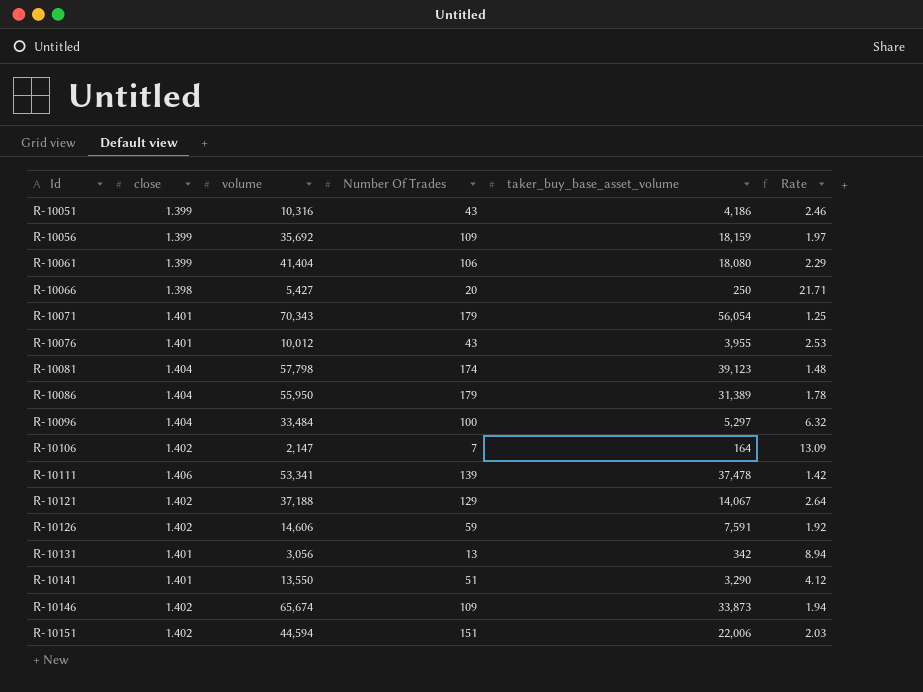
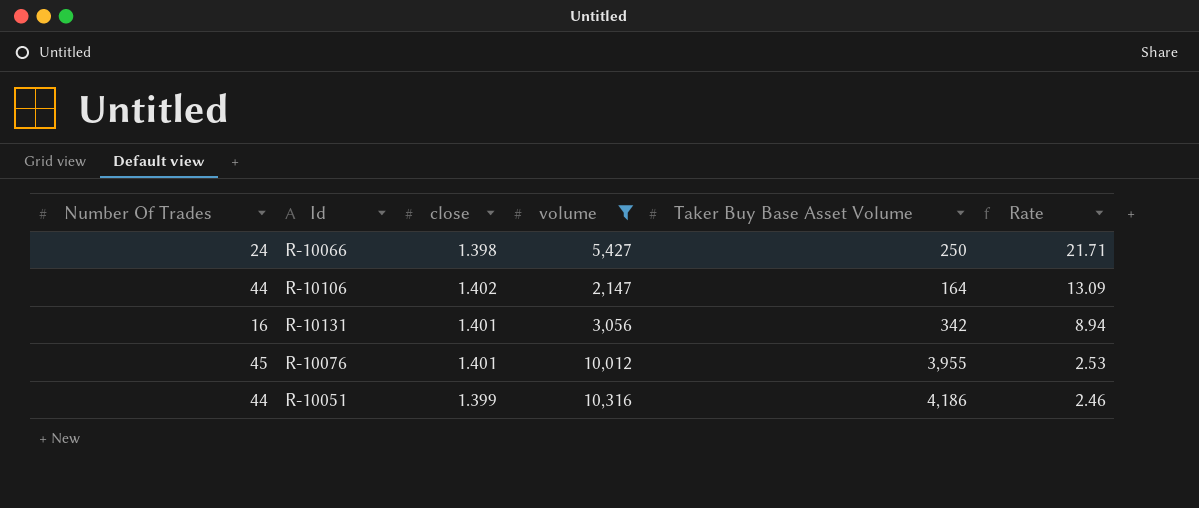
filter: none -> volume <= 10,316
row order: Id ascending -> Rate descending
column Number Of Trades | position: 4 -> 1
column name: taker_buy_base_asset_volume -> Taker Buy Base Asset Volume
R-10066 | Number Of Trades: 20 -> 24
R-10106 | Number Of Trades: 7 -> 44
R-10131 | Number Of Trades: 13 -> 16
R-10076 | Number Of Trades: 43 -> 45
R-10051 | Number Of Trades: 43 -> 44

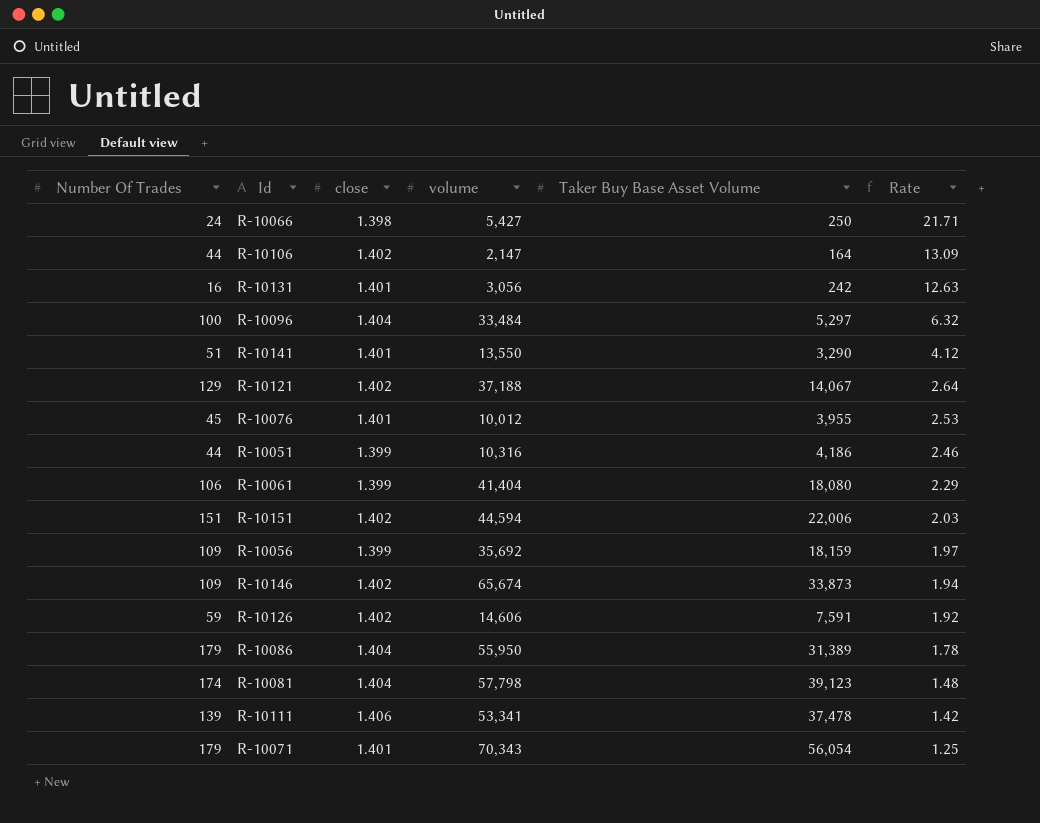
filter: volume <= 10,316 -> none
R-10131 | Taker Buy Base Asset Volume: 342 -> 242
R-10131 | Rate: 8.94 -> 12.63

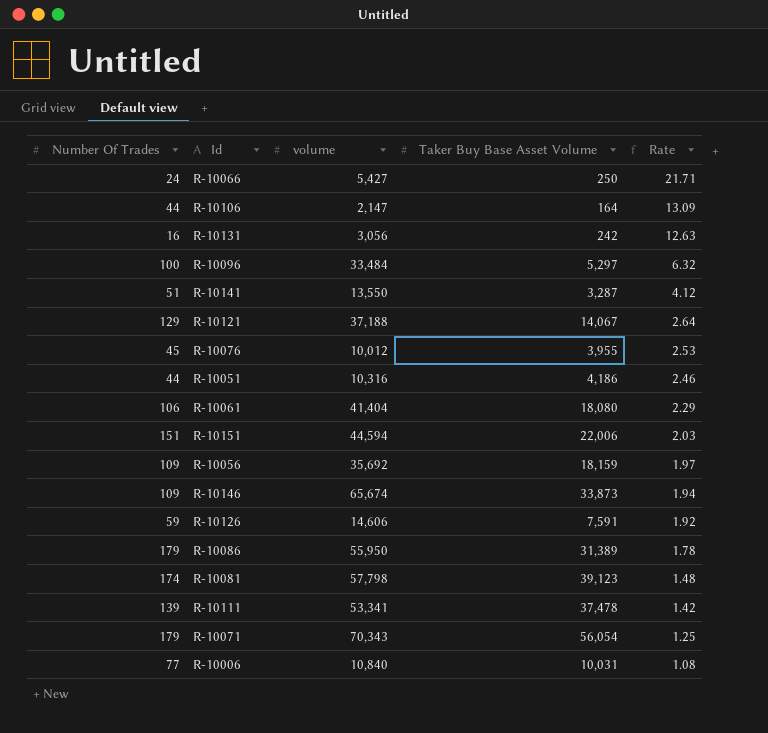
column close | position: 3 -> none
R-10141 | Taker Buy Base Asset Volume: 3,290 -> 3,287
row R-10006: none -> 77 | 10,840 | 10,031 | 1.08

